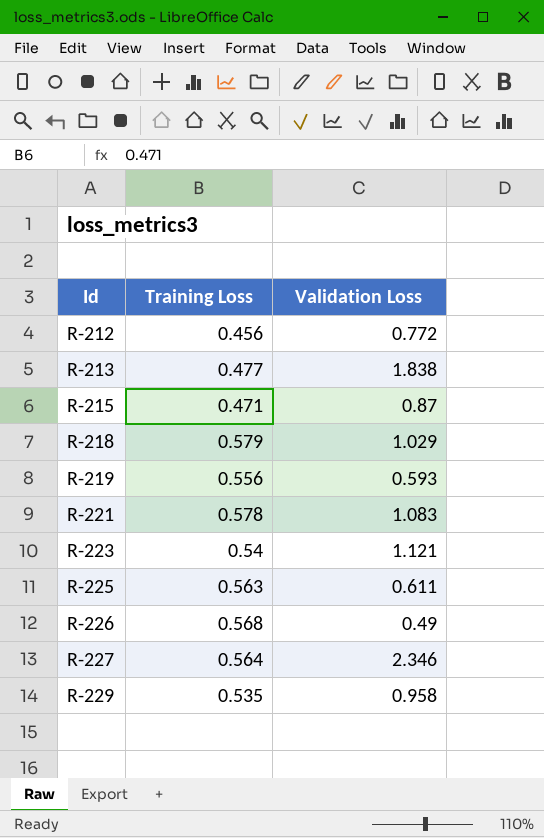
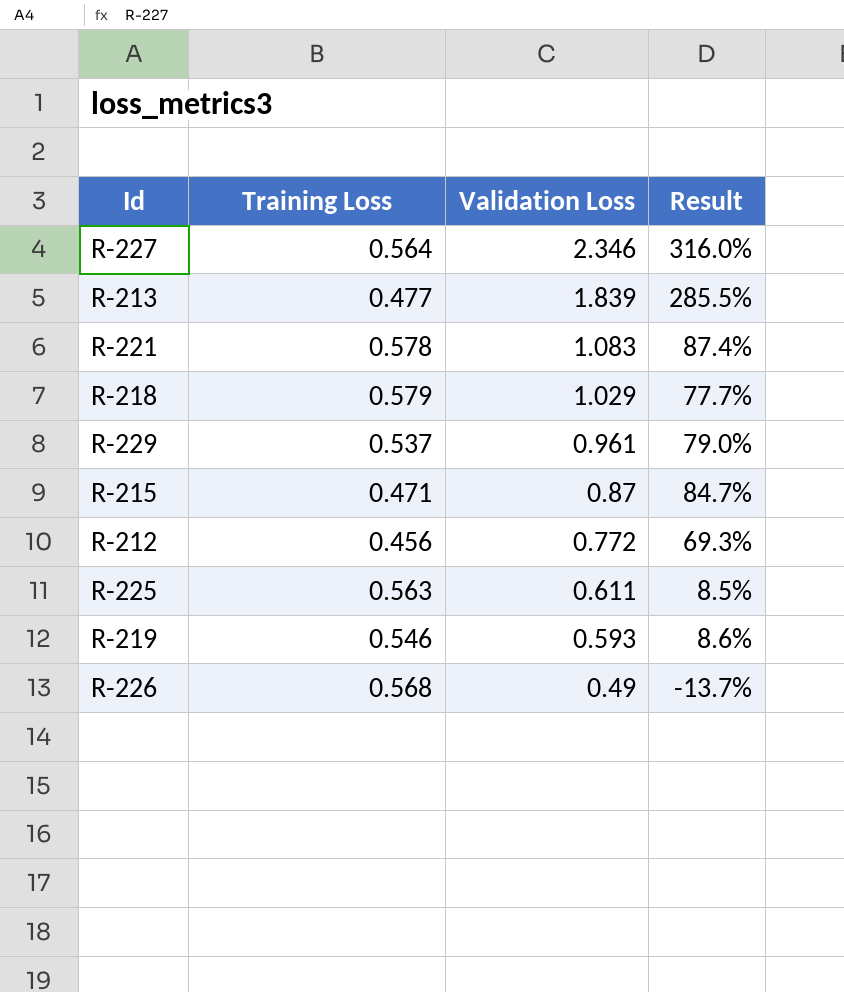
row order: Id ascending -> Validation Loss descending
column Result | formula: none -> ([Validation Loss] - [Training Loss]) / [Training Loss]
row R-223: 0.54 | 1.121 -> none
R-213 | Validation Loss: 1.838 -> 1.839
R-229 | Training Loss: 0.535 -> 0.537
R-229 | Validation Loss: 0.958 -> 0.961
R-219 | Training Loss: 0.556 -> 0.546

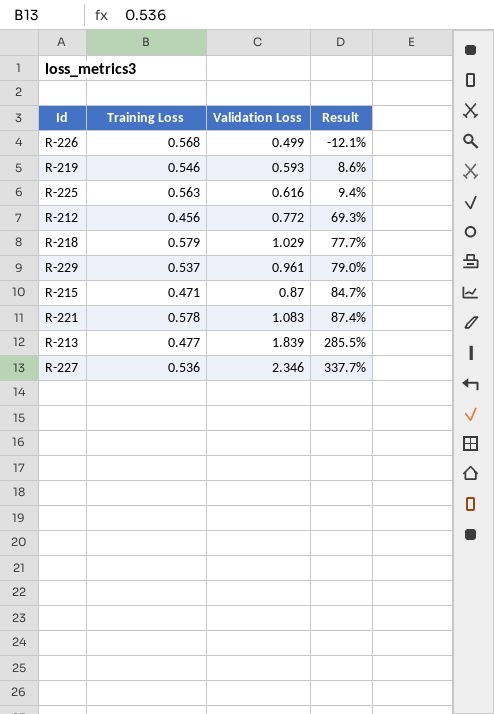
row order: Validation Loss descending -> Result ascending
R-226 | Validation Loss: 0.49 -> 0.499
R-226 | Result: -13.7% -> -12.1%
R-225 | Validation Loss: 0.611 -> 0.616
R-225 | Result: 8.5% -> 9.4%
R-227 | Training Loss: 0.564 -> 0.536
R-227 | Result: 316.0% -> 337.7%

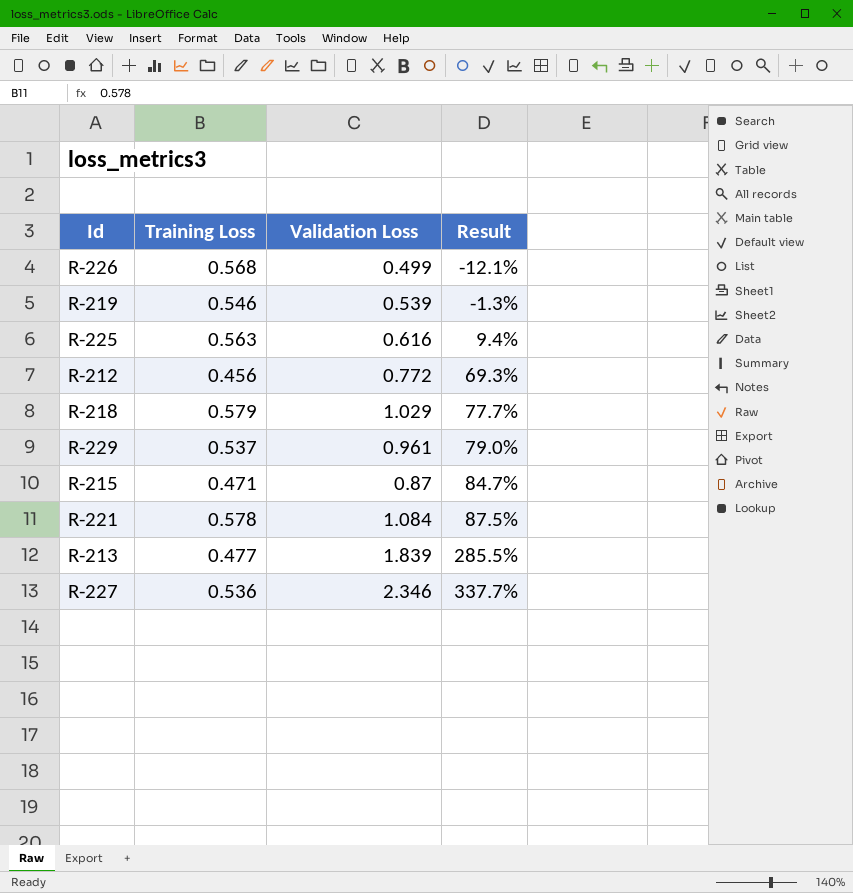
R-219 | Validation Loss: 0.593 -> 0.539
R-219 | Result: 8.6% -> -1.3%
R-221 | Validation Loss: 1.083 -> 1.084
R-221 | Result: 87.4% -> 87.5%

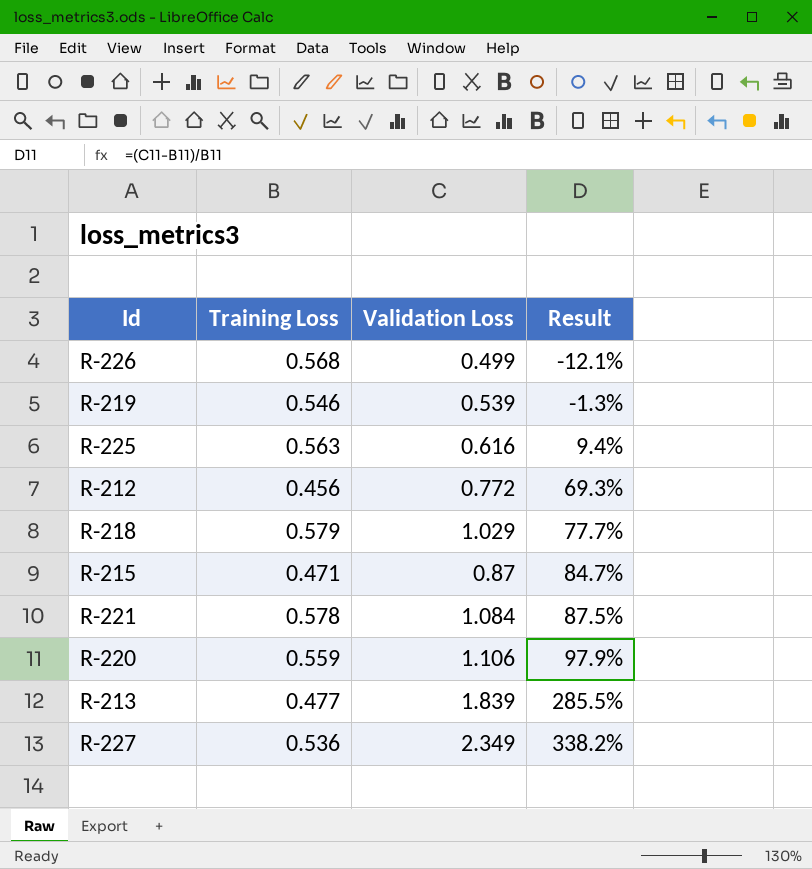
row R-229: 0.537 | 0.961 | 79.0% -> none
row R-220: none -> 0.559 | 1.106 | 97.9%
R-227 | Validation Loss: 2.346 -> 2.349
R-227 | Result: 337.7% -> 338.2%

